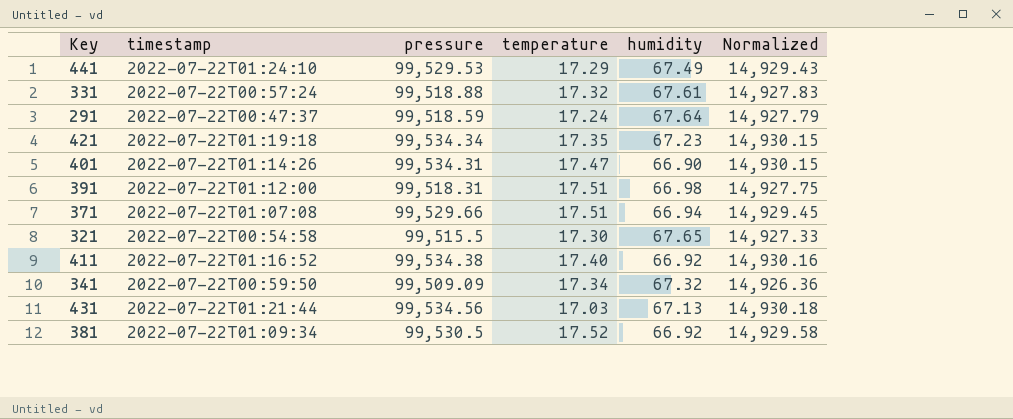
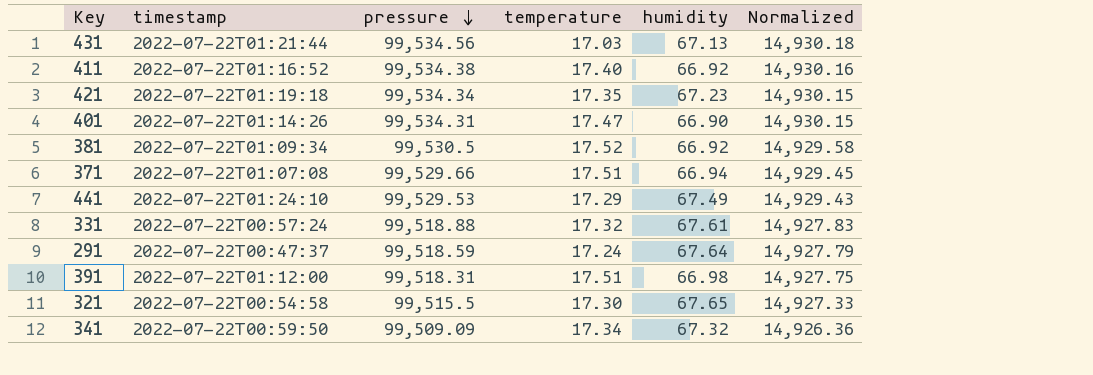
row order: none -> pressure descending

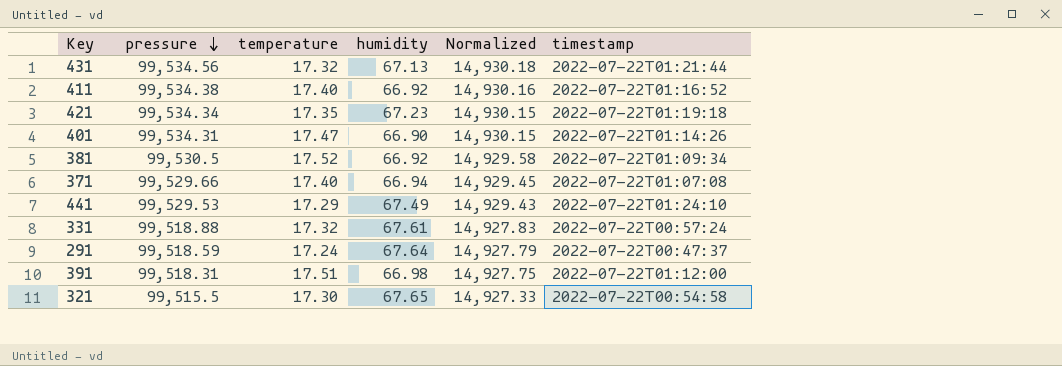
column timestamp | position: 2 -> 6
row 341: 2022-07-22T00:59:50 | 99,509.09 | 17.34 | 67.32 | 14,926.36 -> none
431 | temperature: 17.03 -> 17.32
371 | temperature: 17.51 -> 17.40

